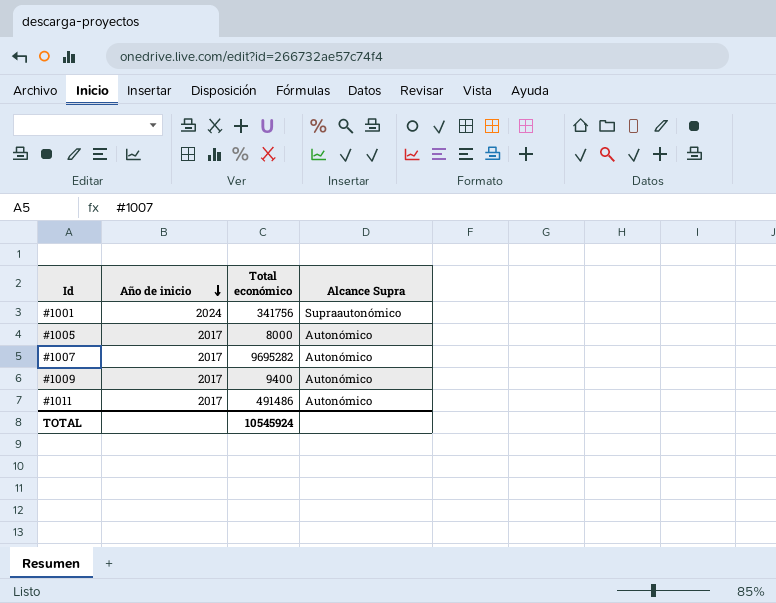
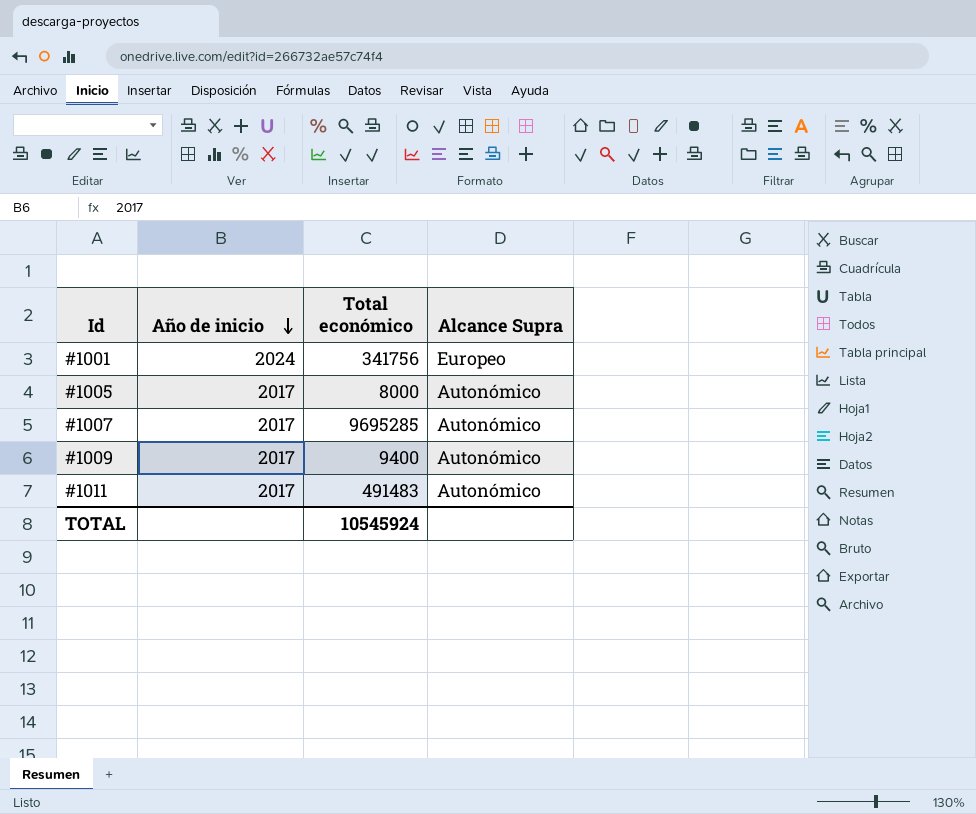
#1001 | Alcance Supra: Supraautonómico -> Europeo
#1007 | Total económico: 9695282 -> 9695285
#1011 | Total económico: 491486 -> 491483

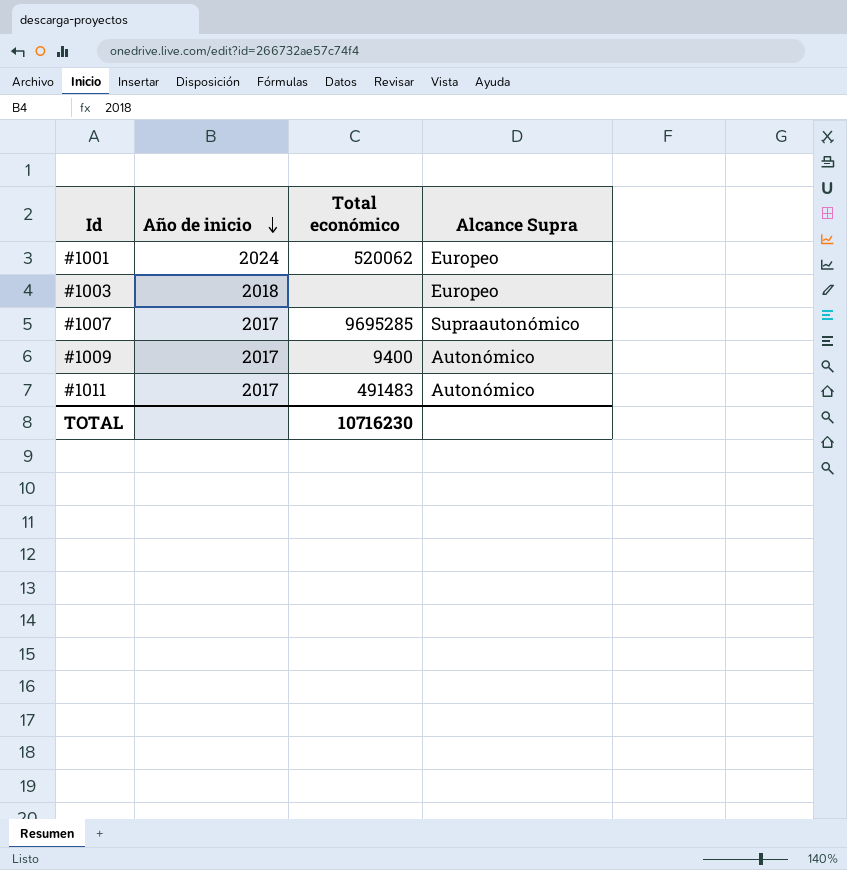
row #1005: 2017 | 8000 | Autonómico -> none
#1001 | Total económico: 341756 -> 520062
row #1003: none -> 2018 | none | Europeo
#1007 | Alcance Supra: Autonómico -> Supraautonómico
TOTAL | Total económico: 10545924 -> 10716230

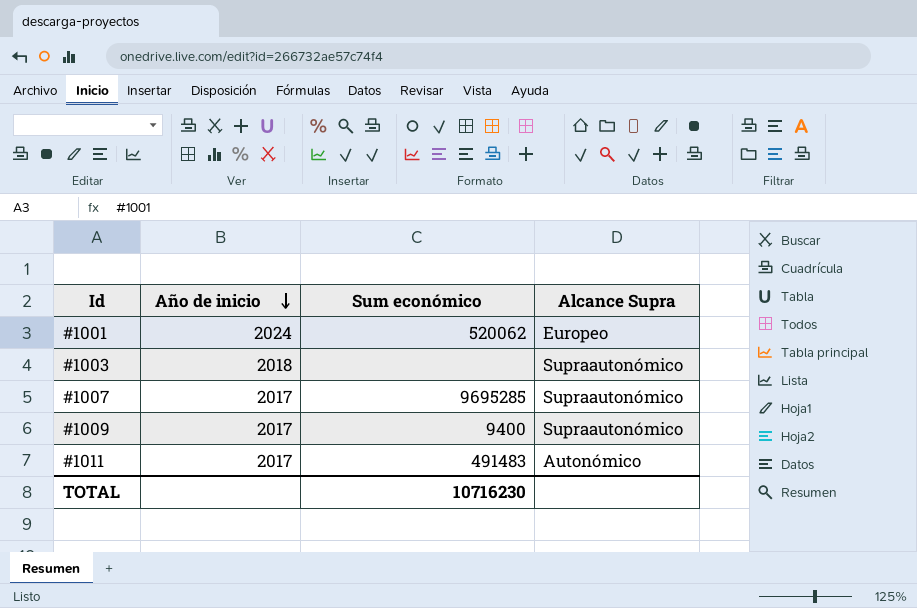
column name: Total económico -> Sum económico
#1003 | Alcance Supra: Europeo -> Supraautonómico
#1009 | Alcance Supra: Autonómico -> Supraautonómico

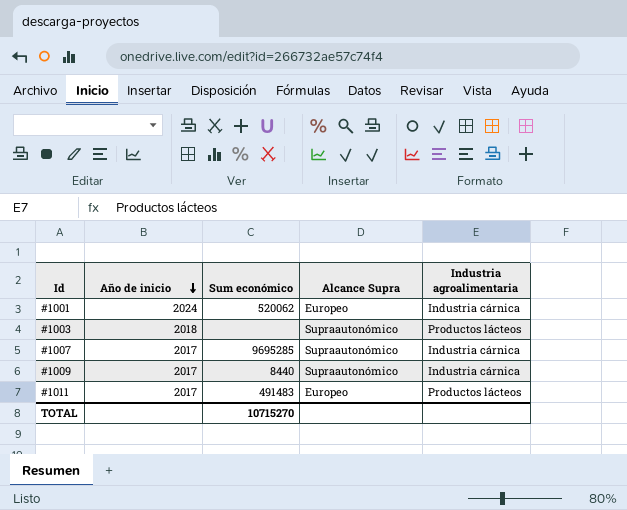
column Industria agroalimentaria | position: none -> 5
#1009 | Sum económico: 9400 -> 8440
#1011 | Alcance Supra: Autonómico -> Europeo
TOTAL | Sum económico: 10716230 -> 10715270

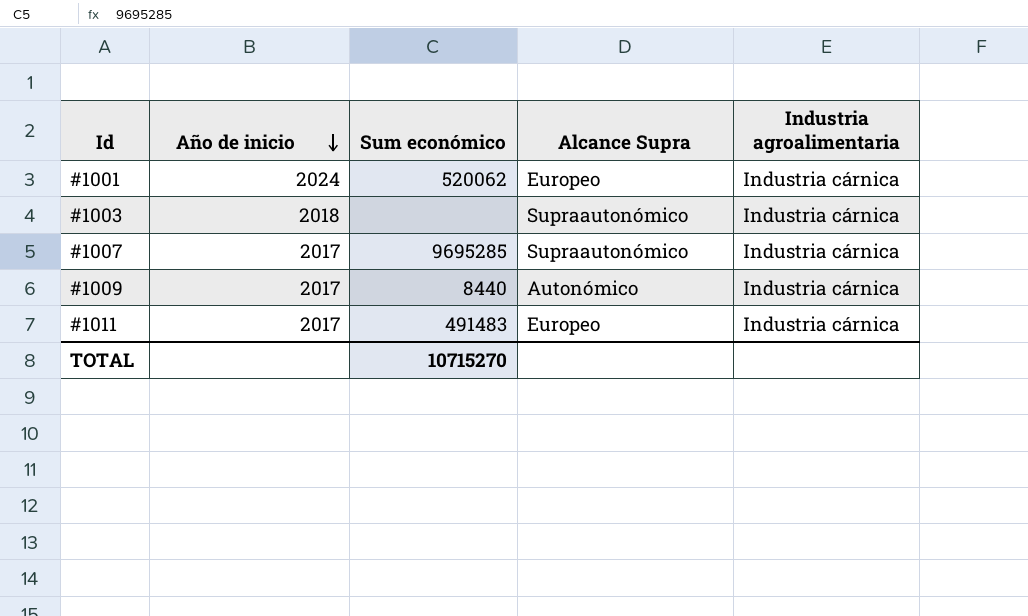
#1003 | Industria agroalimentaria: Productos lácteos -> Industria cárnica
#1009 | Alcance Supra: Supraautonómico -> Autonómico
#1011 | Industria agroalimentaria: Productos lácteos -> Industria cárnica

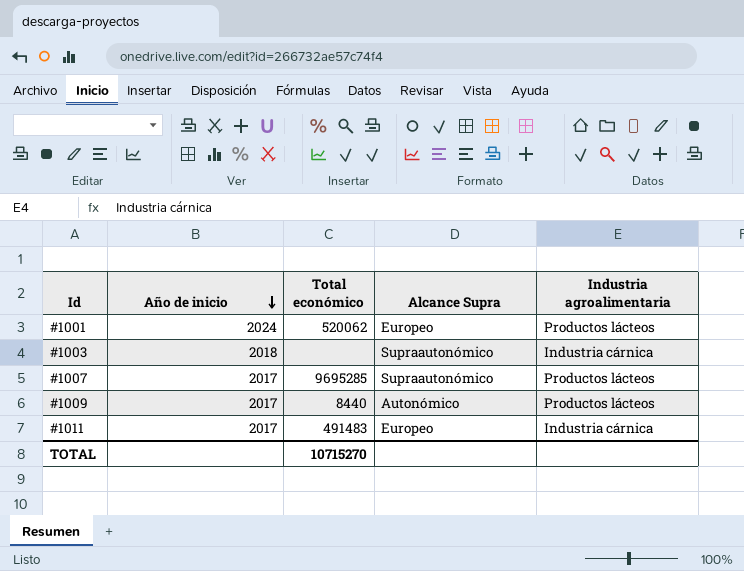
column name: Sum económico -> Total económico
#1001 | Industria agroalimentaria: Industria cárnica -> Productos lácteos
#1007 | Industria agroalimentaria: Industria cárnica -> Productos lácteos
#1009 | Industria agroalimentaria: Industria cárnica -> Productos lácteos

